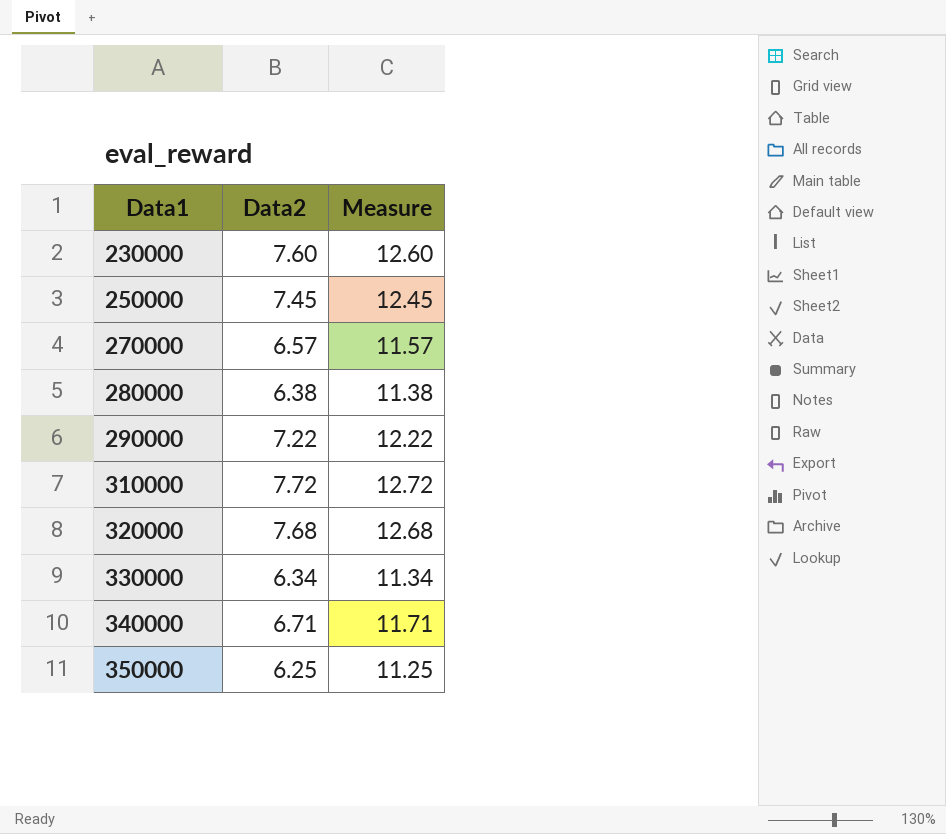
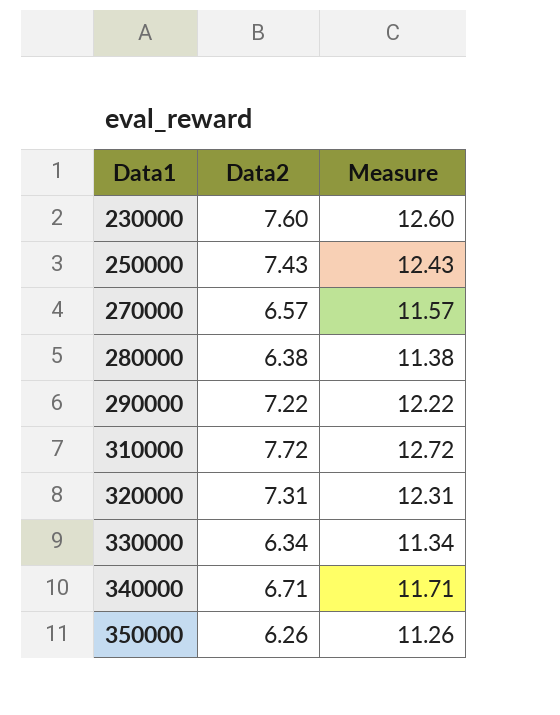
250000 | Data2: 7.45 -> 7.43
250000 | Measure: 12.45 -> 12.43
320000 | Data2: 7.68 -> 7.31
320000 | Measure: 12.68 -> 12.31
350000 | Data2: 6.25 -> 6.26
350000 | Measure: 11.25 -> 11.26

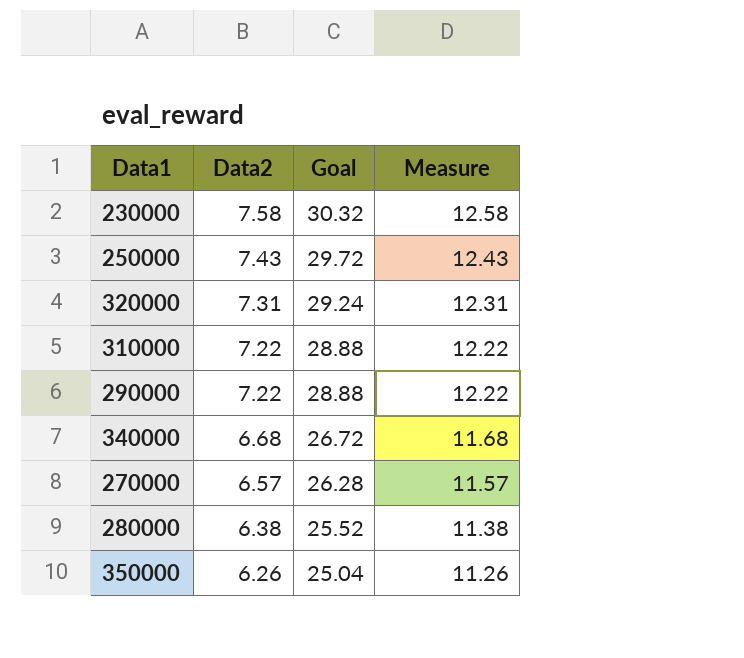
row order: Data1 ascending -> Data2 descending
column Goal | formula: none -> [Data2] * 4
row 330000: 6.34 | 11.34 -> none
230000 | Data2: 7.60 -> 7.58
230000 | Measure: 12.60 -> 12.58
310000 | Data2: 7.72 -> 7.22
310000 | Measure: 12.72 -> 12.22
340000 | Data2: 6.71 -> 6.68
340000 | Measure: 11.71 -> 11.68

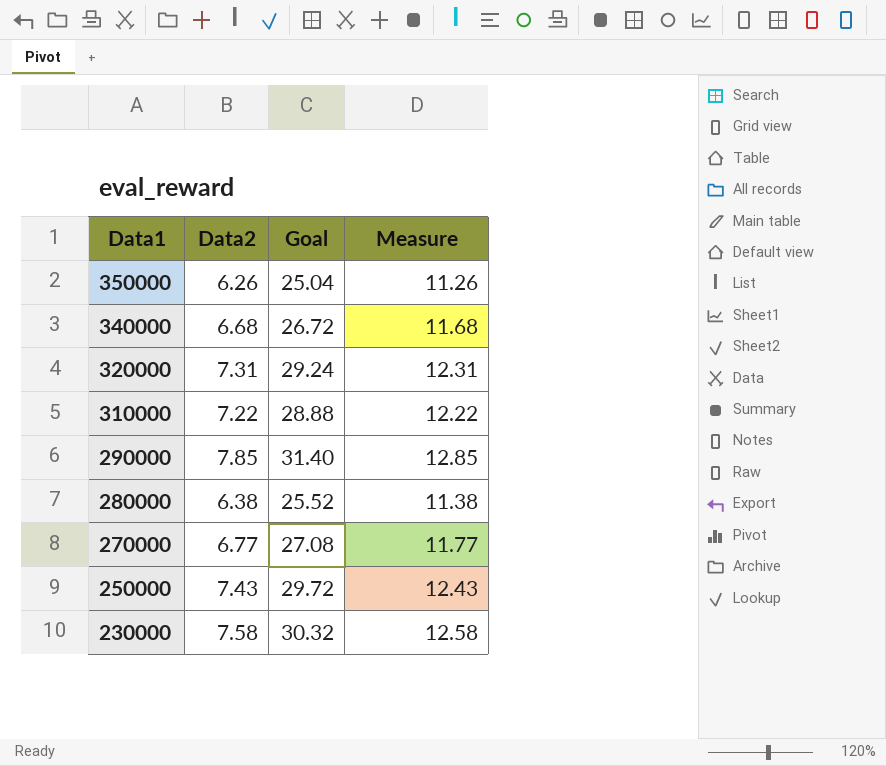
row order: Data2 descending -> Data1 descending
290000 | Data2: 7.22 -> 7.85
290000 | Goal: 28.88 -> 31.40
290000 | Measure: 12.22 -> 12.85
270000 | Data2: 6.57 -> 6.77
270000 | Goal: 26.28 -> 27.08
270000 | Measure: 11.57 -> 11.77

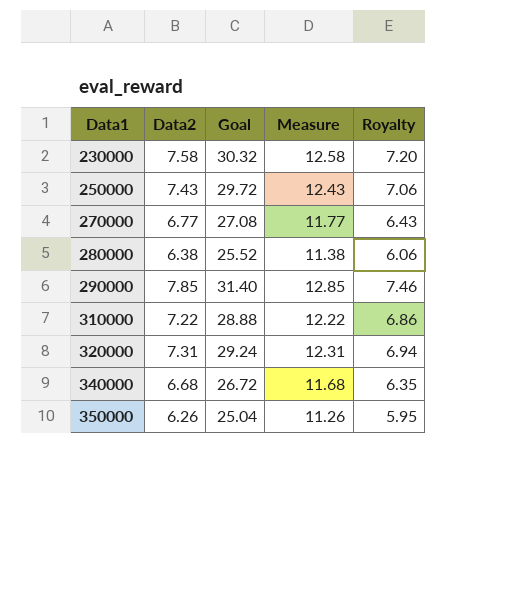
row order: Data1 descending -> Data1 ascending
column Royalty | formula: none -> [Data2] * 0.95

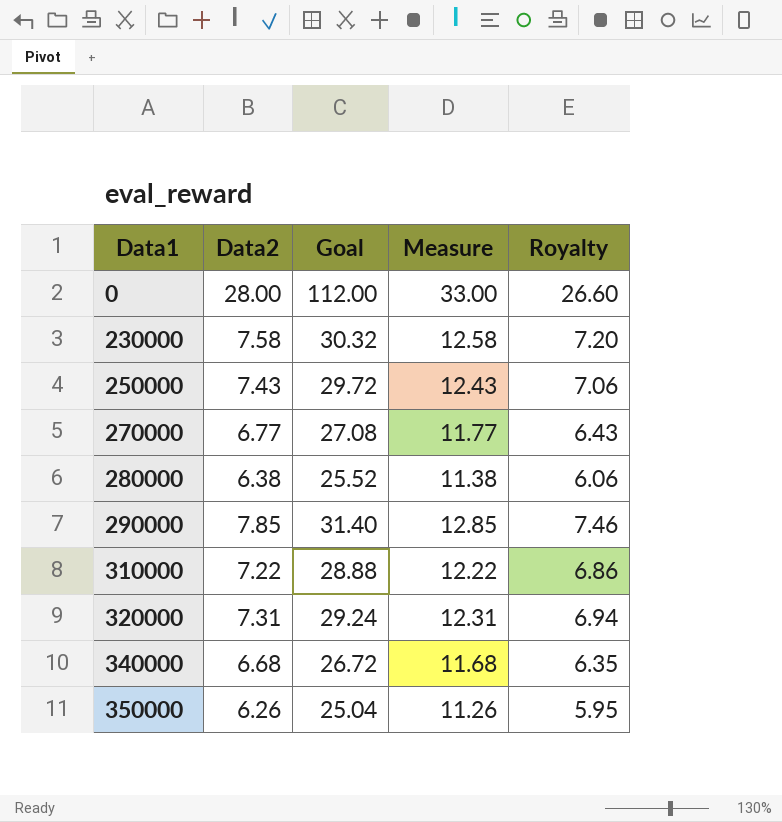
row 0: none -> 28.00 | 112.00 | 33.00 | 26.60

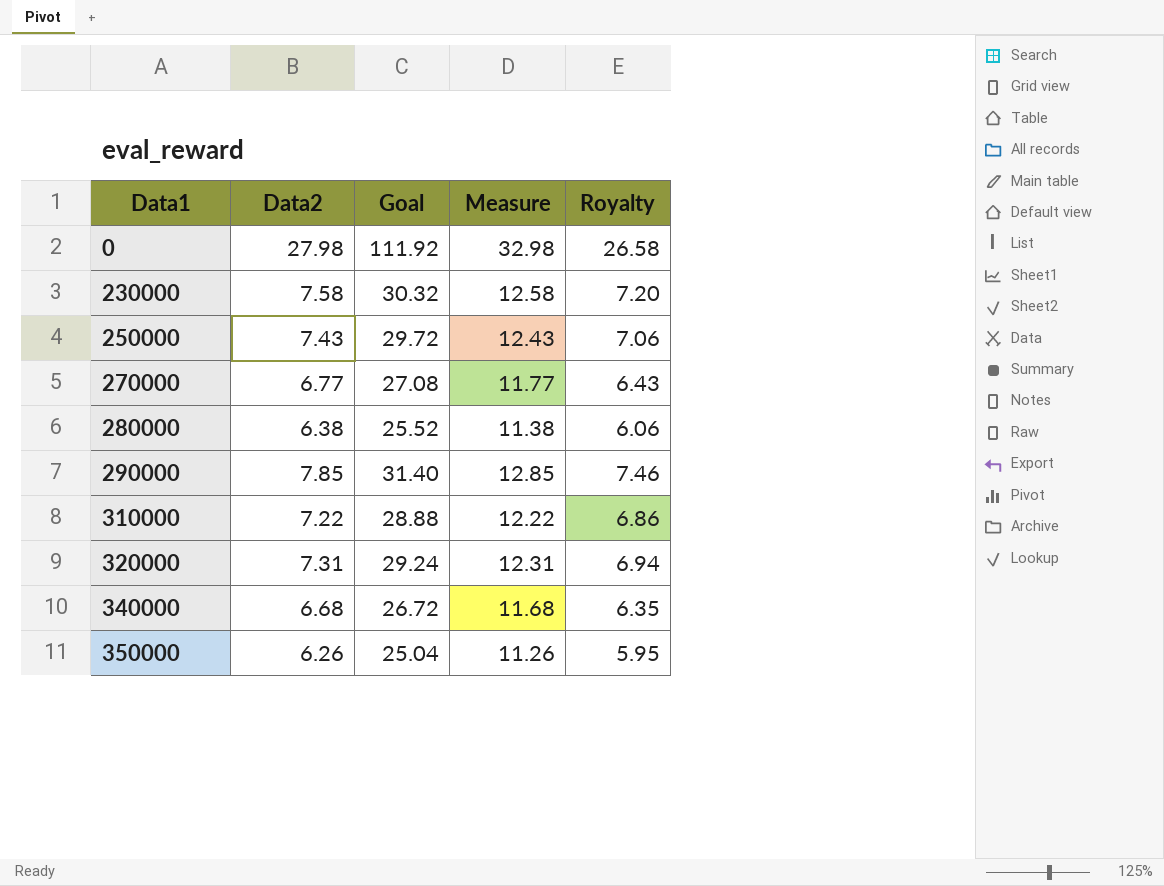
0 | Data2: 28.00 -> 27.98
0 | Goal: 112.00 -> 111.92
0 | Measure: 33.00 -> 32.98
0 | Royalty: 26.60 -> 26.58

